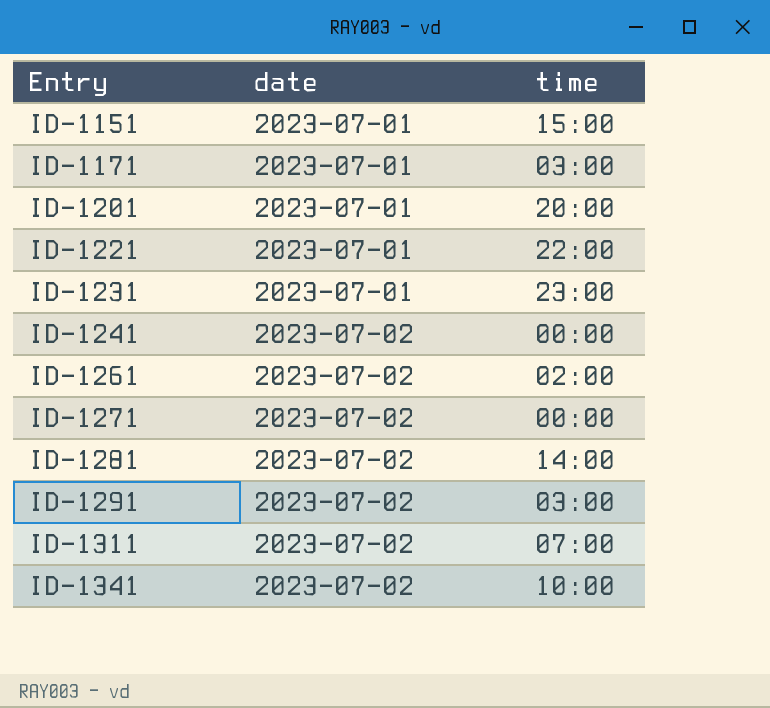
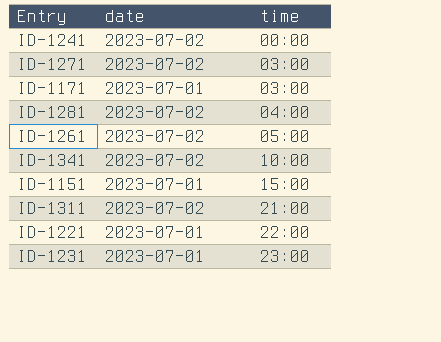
row order: Entry ascending -> time ascending
row ID-1201: 2023-07-01 | 20:00 -> none
row ID-1291: 2023-07-02 | 03:00 -> none
ID-1271 | time: 00:00 -> 03:00
ID-1281 | time: 14:00 -> 04:00
ID-1261 | time: 02:00 -> 05:00
ID-1311 | time: 07:00 -> 21:00

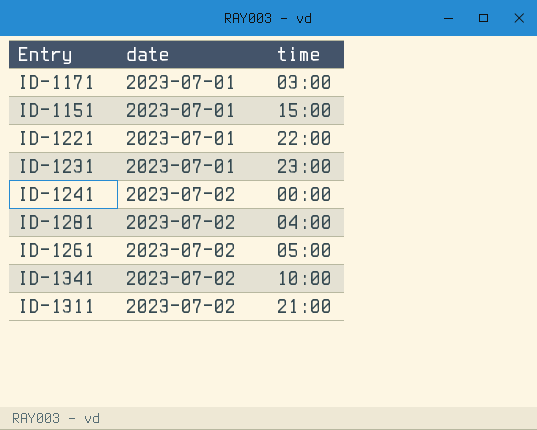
row order: time ascending -> date ascending
row ID-1271: 2023-07-02 | 03:00 -> none

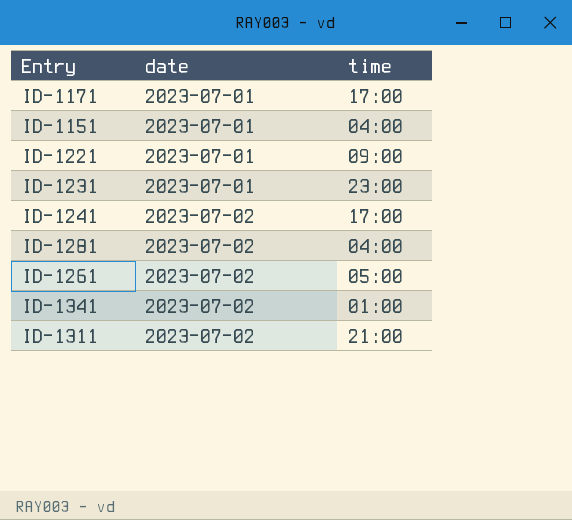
ID-1171 | time: 03:00 -> 17:00
ID-1151 | time: 15:00 -> 04:00
ID-1221 | time: 22:00 -> 09:00
ID-1241 | time: 00:00 -> 17:00
ID-1341 | time: 10:00 -> 01:00

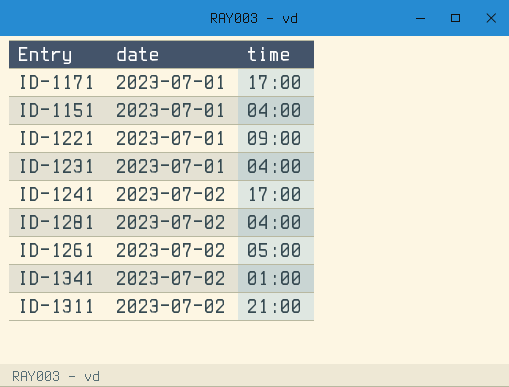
ID-1231 | time: 23:00 -> 04:00

